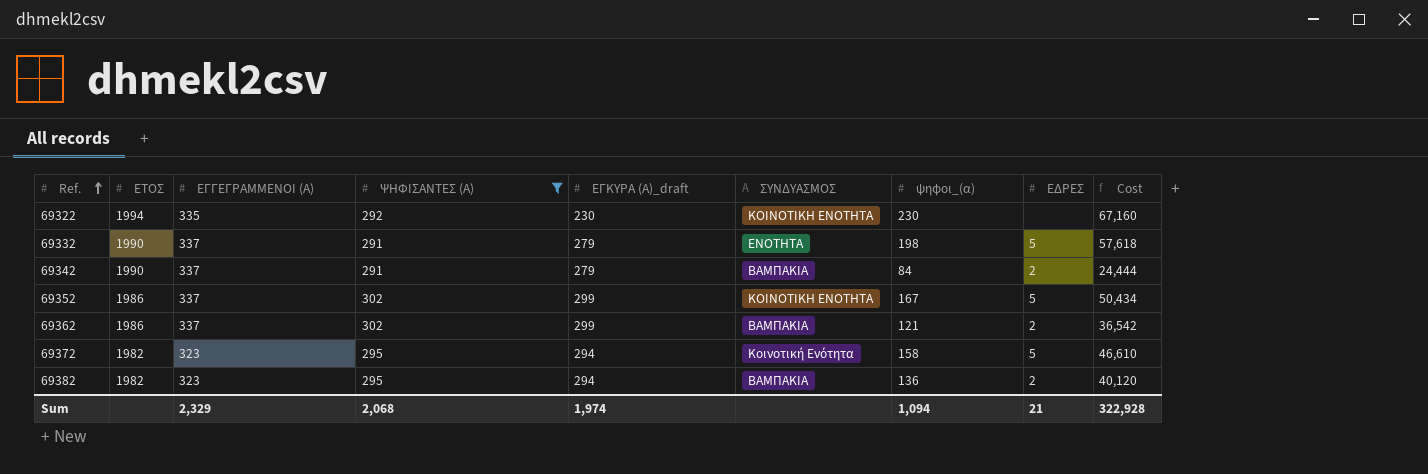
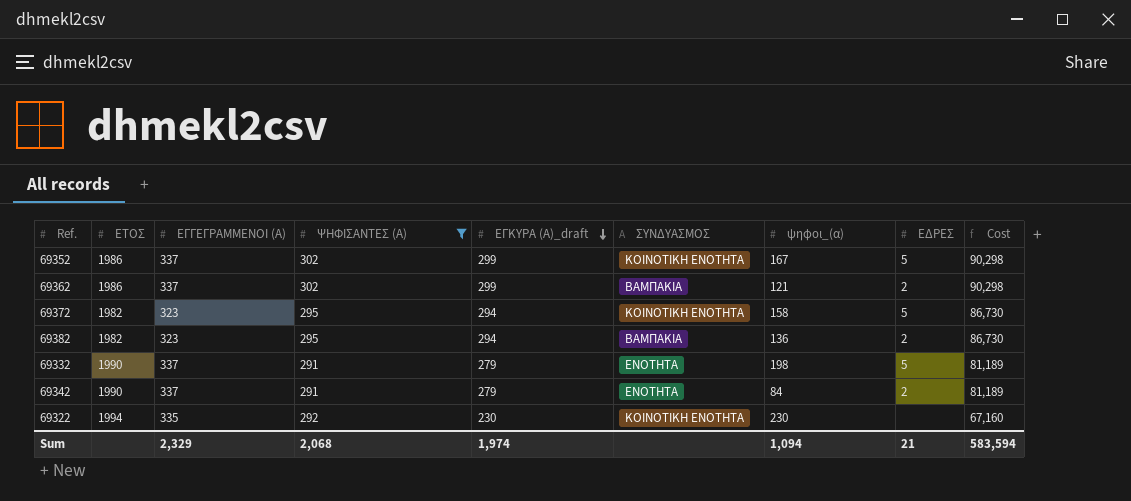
row order: Ref. ascending -> ΕΓΚΥΡΑ (Α)_draft descending
column Cost | formula: [ΨΗΦΙΣΑΝΤΕΣ (Α)] * [ψηφοι_(α)] -> [ΨΗΦΙΣΑΝΤΕΣ (Α)] * [ΕΓΚΥΡΑ (Α)_draft]
69372 | ΣΥΝΔΥΑΣΜΟΣ: Κοινοτική Ενότητα -> ΚΟΙΝΟΤΙΚΗ ΕΝΟΤΗΤΑ
69342 | ΣΥΝΔΥΑΣΜΟΣ: ΒΑΜΠΑΚΙΑ -> ΕΝΟΤΗΤΑ
Sum | Cost: 322,928 -> 583,594

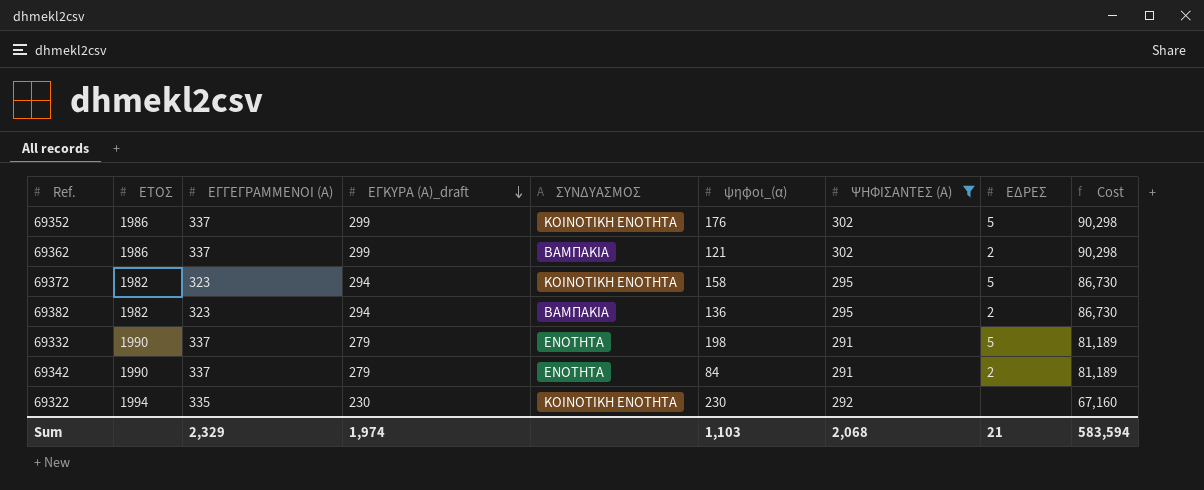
column ΨΗΦΙΣΑΝΤΕΣ (Α) | position: 4 -> 7
69352 | ψηφοι_(α): 167 -> 176
Sum | ψηφοι_(α): 1,094 -> 1,103

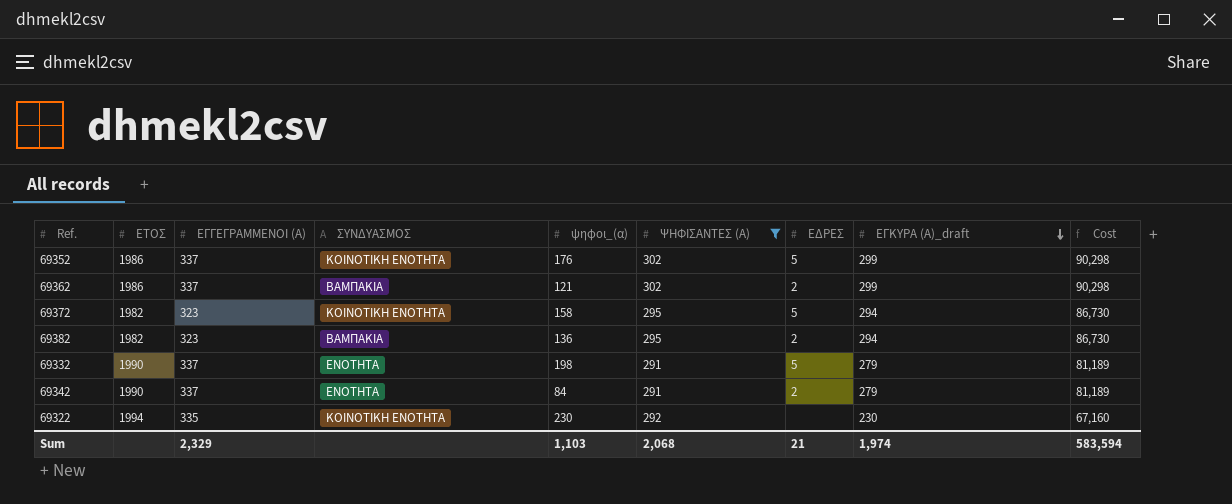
column ΕΓΚΥΡΑ (Α)_draft | position: 4 -> 8

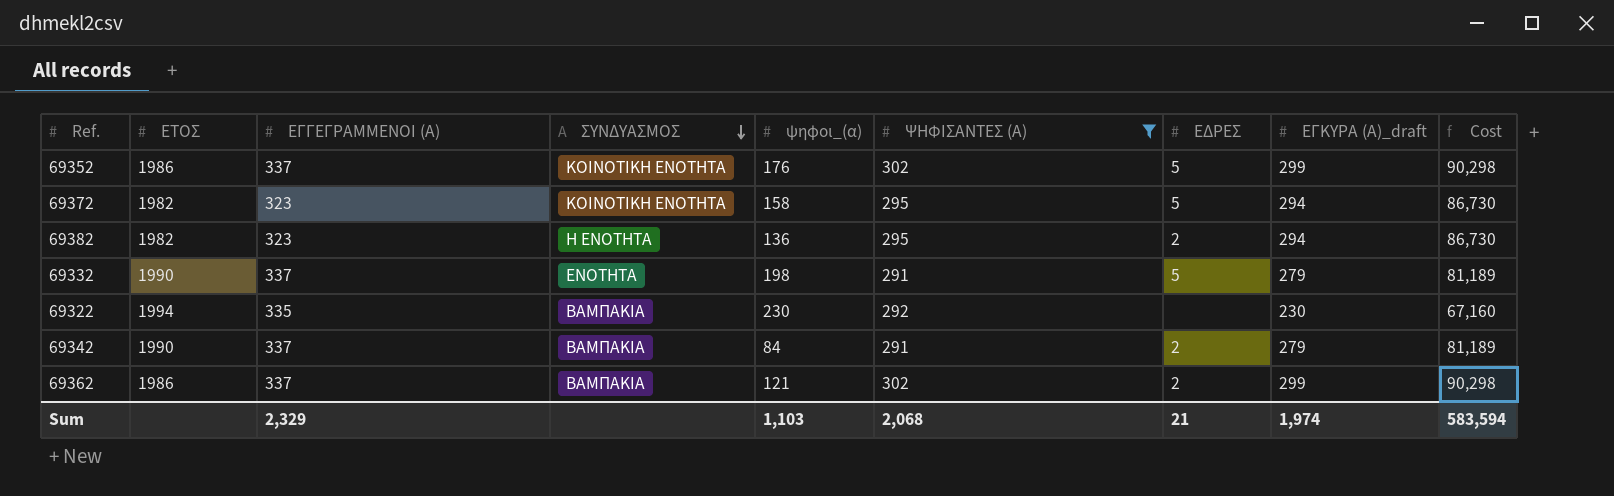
row order: ΕΓΚΥΡΑ (Α)_draft descending -> ΣΥΝΔΥΑΣΜΟΣ descending
69382 | ΣΥΝΔΥΑΣΜΟΣ: ΒΑΜΠΑΚΙΑ -> Η ΕΝΟΤΗΤΑ
69322 | ΣΥΝΔΥΑΣΜΟΣ: ΚΟΙΝΟΤΙΚΗ ΕΝΟΤΗΤΑ -> ΒΑΜΠΑΚΙΑ
69342 | ΣΥΝΔΥΑΣΜΟΣ: ΕΝΟΤΗΤΑ -> ΒΑΜΠΑΚΙΑ

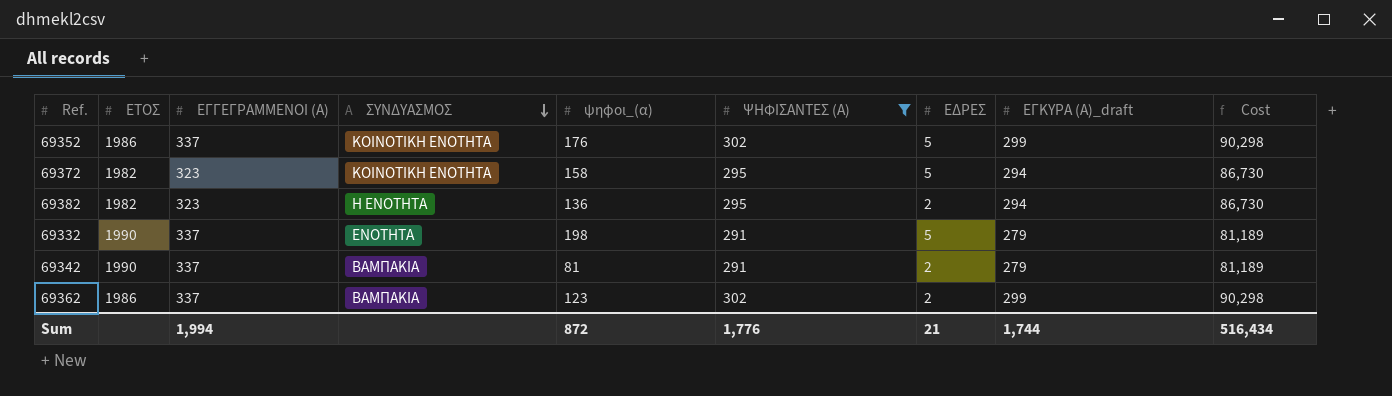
row 69322: 1994 | 335 | ΒΑΜΠΑΚΙΑ | 230 | 292 | none | 230 | 67,160 -> none
69342 | ψηφοι_(α): 84 -> 81
69362 | ψηφοι_(α): 121 -> 123
Sum | ΕΓΓΕΓΡΑΜΜΕΝΟΙ (Α): 2,329 -> 1,994
Sum | ψηφοι_(α): 1,103 -> 872
Sum | ΨΗΦΙΣΑΝΤΕΣ (Α): 2,068 -> 1,776
Sum | ΕΓΚΥΡΑ (Α)_draft: 1,974 -> 1,744
Sum | Cost: 583,594 -> 516,434

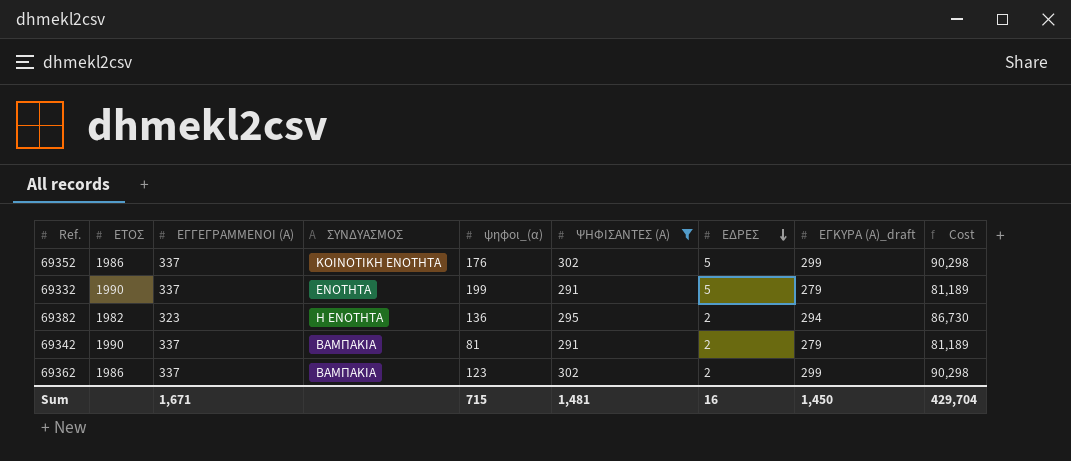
row order: ΣΥΝΔΥΑΣΜΟΣ descending -> ΕΔΡΕΣ descending
row 69372: 1982 | 323 | ΚΟΙΝΟΤΙΚΗ ΕΝΟΤΗΤΑ | 158 | 295 | 5 | 294 | 86,730 -> none
69332 | ψηφοι_(α): 198 -> 199
Sum | ΕΓΓΕΓΡΑΜΜΕΝΟΙ (Α): 1,994 -> 1,671
Sum | ψηφοι_(α): 872 -> 715
Sum | ΨΗΦΙΣΑΝΤΕΣ (Α): 1,776 -> 1,481
Sum | ΕΔΡΕΣ: 21 -> 16
Sum | ΕΓΚΥΡΑ (Α)_draft: 1,744 -> 1,450
Sum | Cost: 516,434 -> 429,704

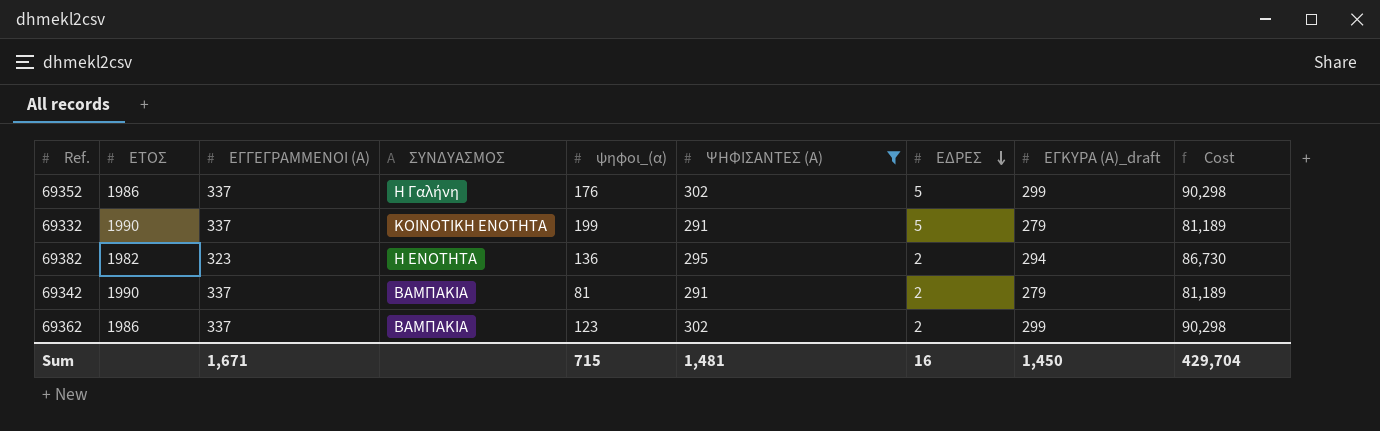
69352 | ΣΥΝΔΥΑΣΜΟΣ: ΚΟΙΝΟΤΙΚΗ ΕΝΟΤΗΤΑ -> Η Γαλήνη
69332 | ΣΥΝΔΥΑΣΜΟΣ: ΕΝΟΤΗΤΑ -> ΚΟΙΝΟΤΙΚΗ ΕΝΟΤΗΤΑ

